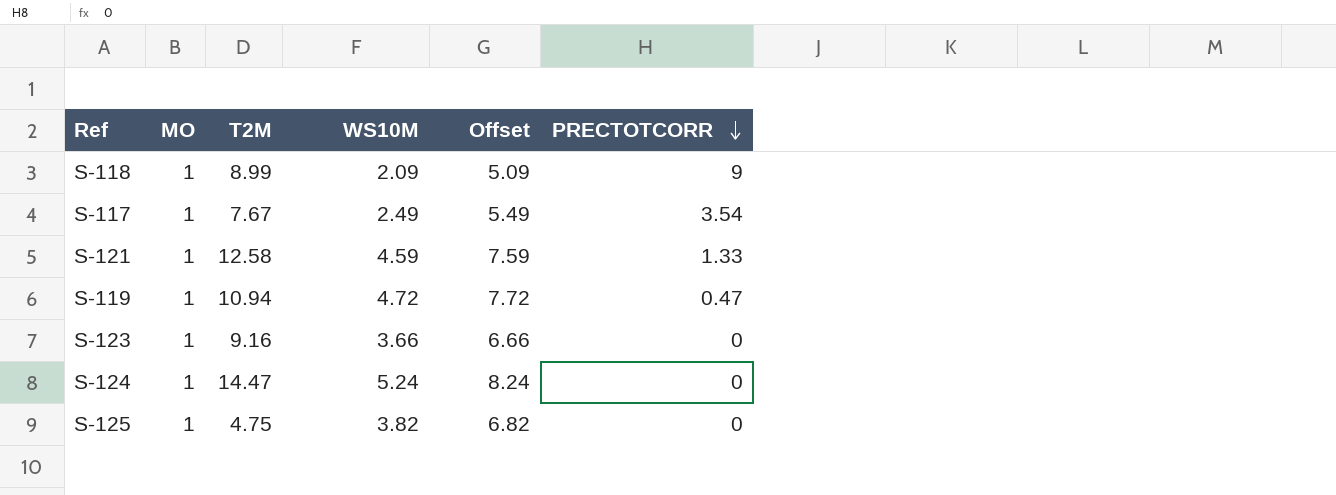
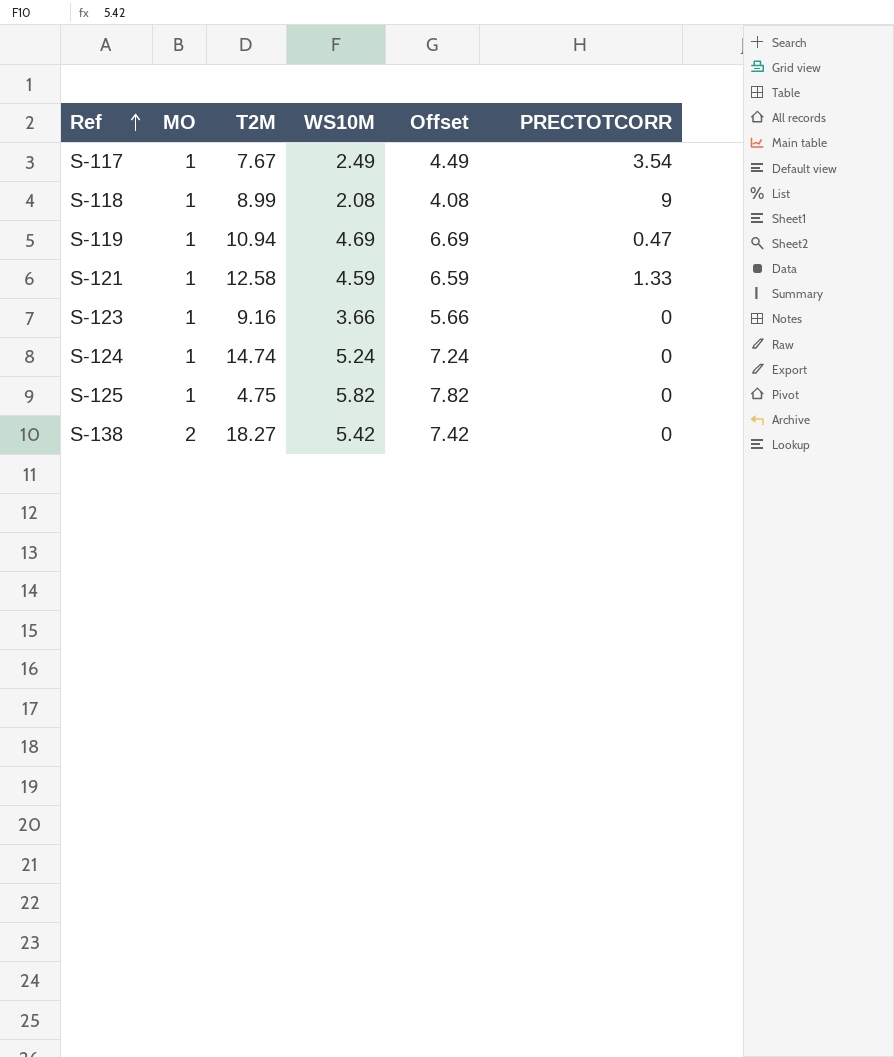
row order: PRECTOTCORR descending -> Ref ascending
column Offset | formula: [WS10M] + 3 -> [WS10M] + 2
S-118 | WS10M: 2.09 -> 2.08
S-119 | WS10M: 4.72 -> 4.69
S-124 | T2M: 14.47 -> 14.74
S-125 | WS10M: 3.82 -> 5.82
row S-138: none -> 2 | 18.27 | 5.42 | 7.42 | 0

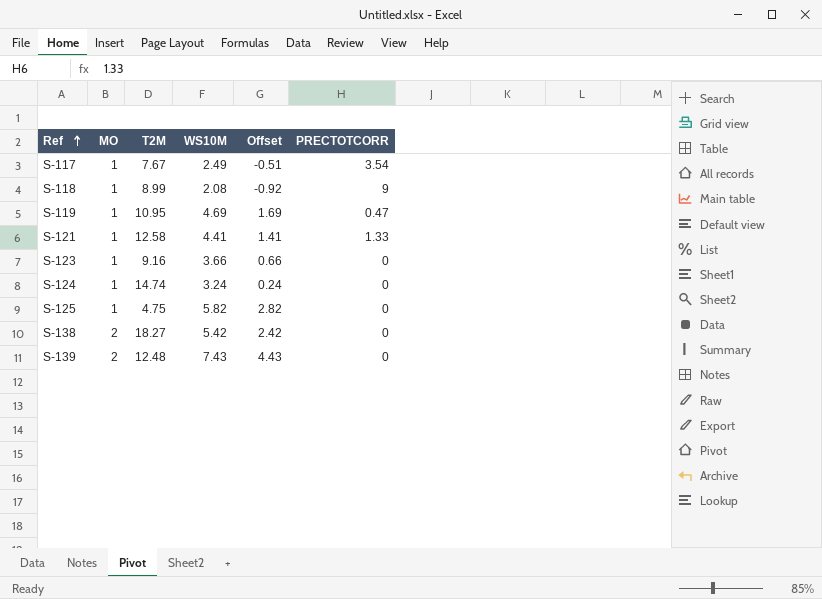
column Offset | formula: [WS10M] + 2 -> [WS10M] - 3
S-119 | T2M: 10.94 -> 10.95
S-121 | WS10M: 4.59 -> 4.41
S-124 | WS10M: 5.24 -> 3.24
row S-139: none -> 2 | 12.48 | 7.43 | 4.43 | 0

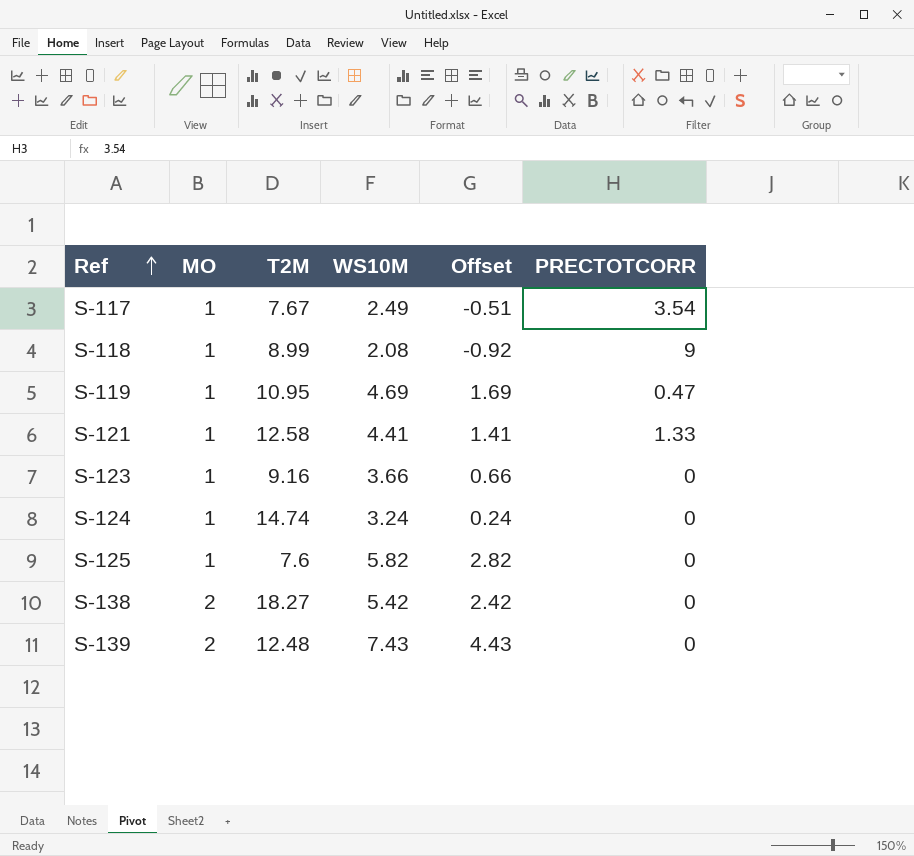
S-125 | T2M: 4.75 -> 7.6

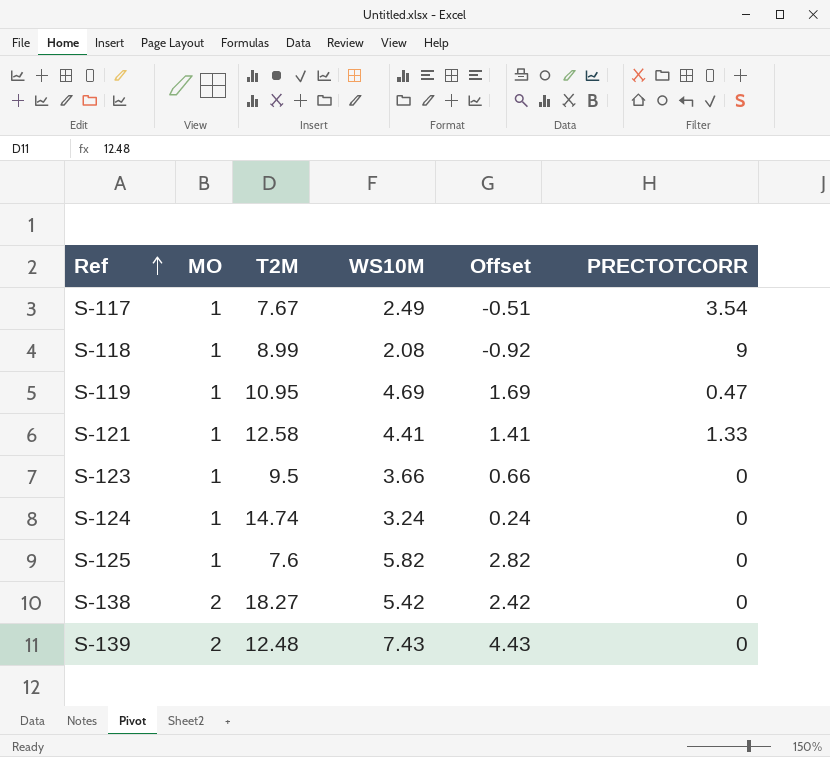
S-123 | T2M: 9.16 -> 9.5

